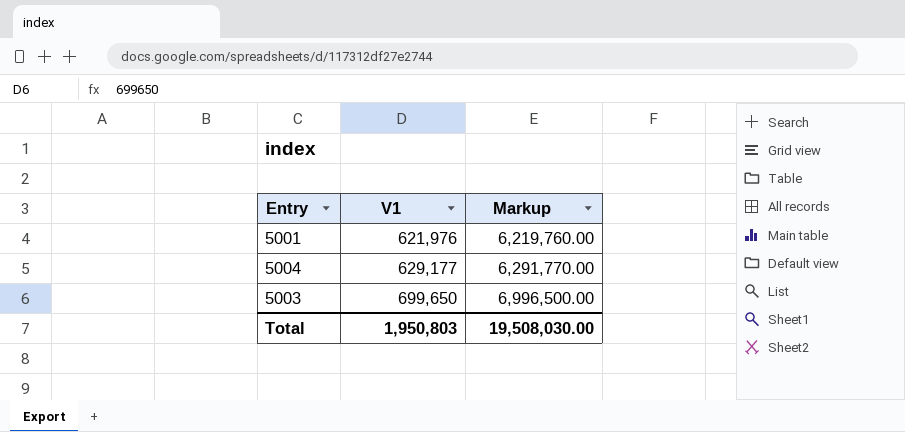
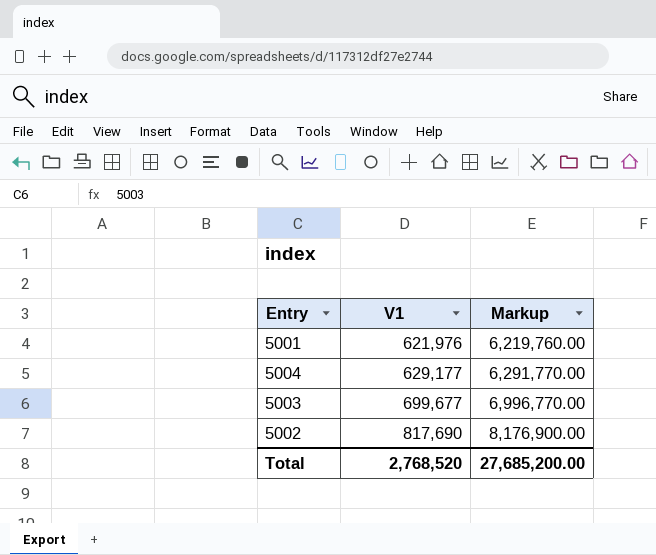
5003 | V1: 699,650 -> 699,677
5003 | Markup: 6,996,500.00 -> 6,996,770.00
row 5002: none -> 817,690 | 8,176,900.00
Total | V1: 1,950,803 -> 2,768,520
Total | Markup: 19,508,030.00 -> 27,685,200.00

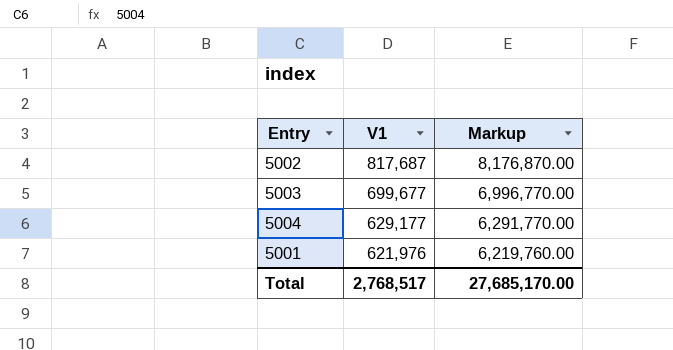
row order: V1 ascending -> V1 descending
5002 | V1: 817,690 -> 817,687
5002 | Markup: 8,176,900.00 -> 8,176,870.00
Total | V1: 2,768,520 -> 2,768,517
Total | Markup: 27,685,200.00 -> 27,685,170.00

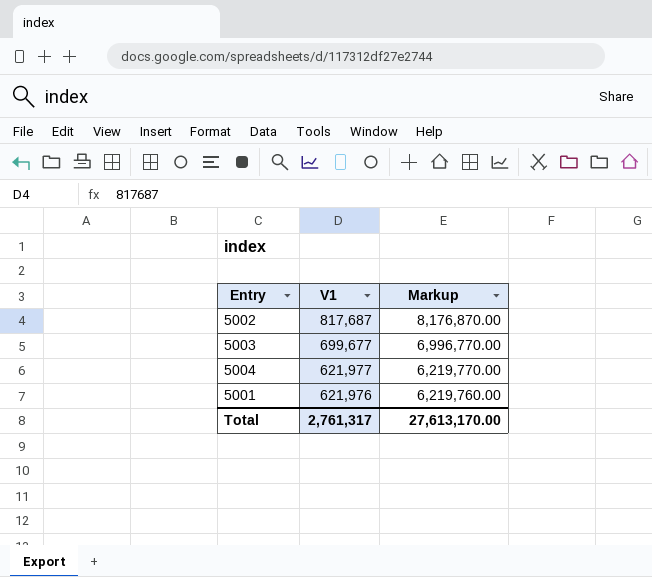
5004 | V1: 629,177 -> 621,977
5004 | Markup: 6,291,770.00 -> 6,219,770.00
Total | V1: 2,768,517 -> 2,761,317
Total | Markup: 27,685,170.00 -> 27,613,170.00

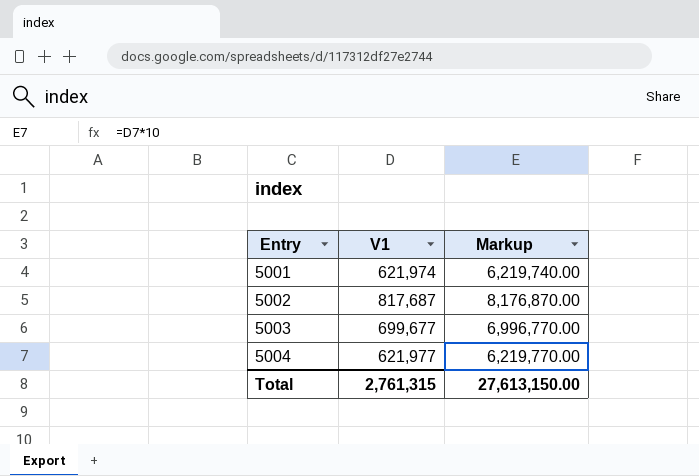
row order: V1 descending -> Entry ascending
5001 | V1: 621,976 -> 621,974
5001 | Markup: 6,219,760.00 -> 6,219,740.00
Total | V1: 2,761,317 -> 2,761,315
Total | Markup: 27,613,170.00 -> 27,613,150.00

